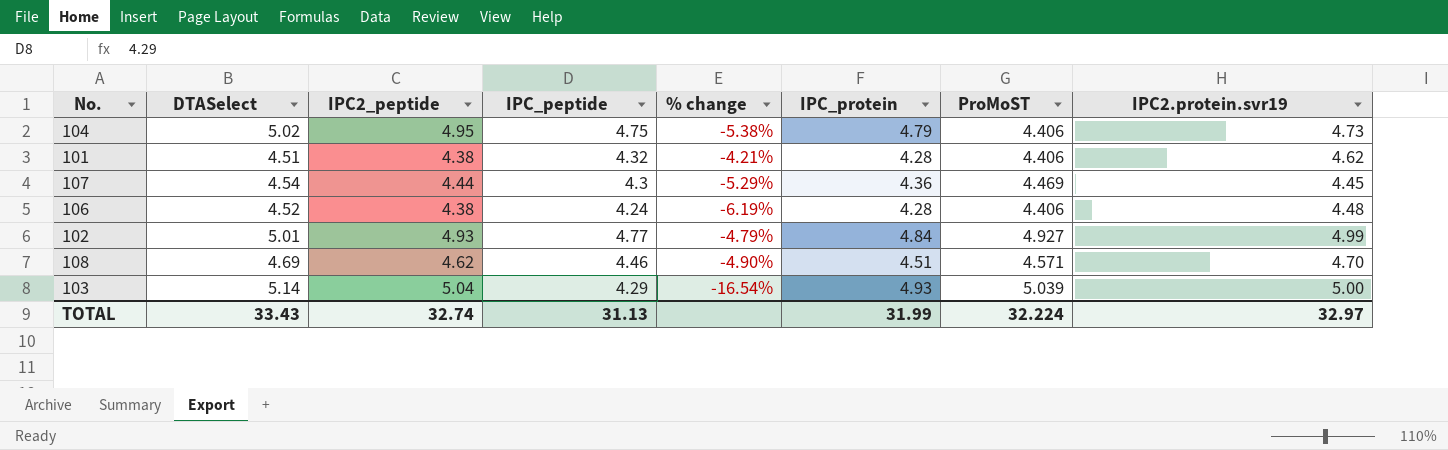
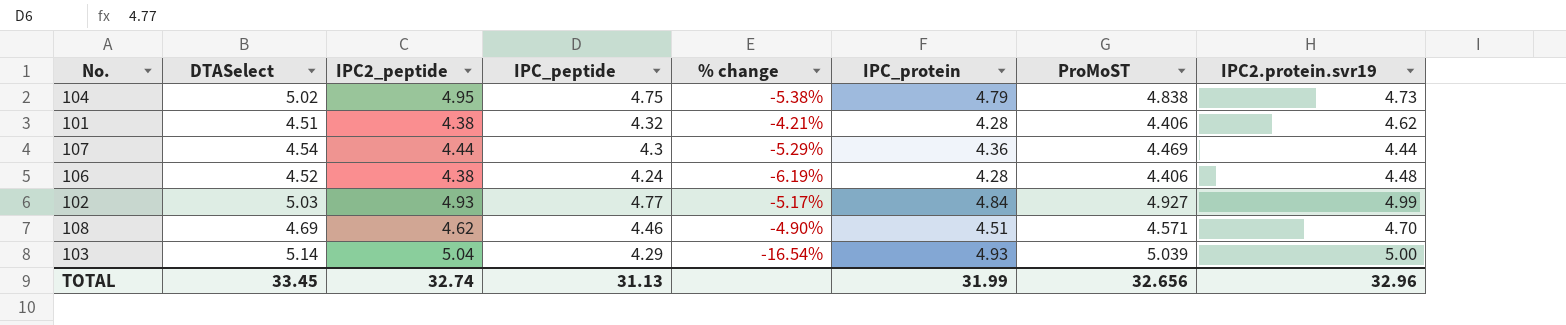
104 | ProMoST: 4.406 -> 4.838
107 | IPC2.protein.svr19: 4.45 -> 4.44
102 | DTASelect: 5.01 -> 5.03
102 | % change: -4.79% -> -5.17%
TOTAL | DTASelect: 33.43 -> 33.45
TOTAL | ProMoST: 32.224 -> 32.656
TOTAL | IPC2.protein.svr19: 32.97 -> 32.96

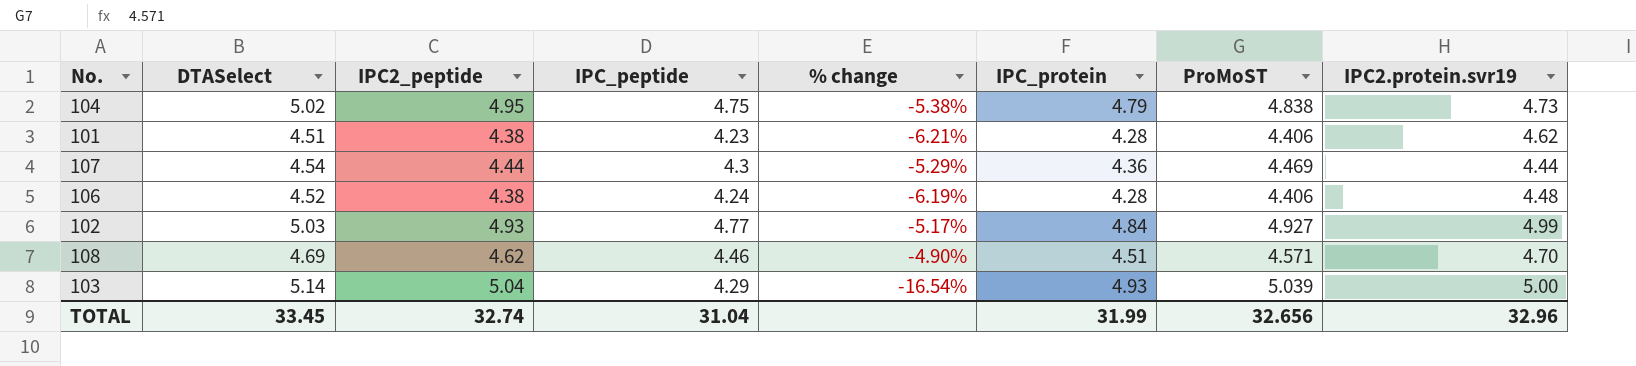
101 | IPC_peptide: 4.32 -> 4.23
101 | % change: -4.21% -> -6.21%
TOTAL | IPC_peptide: 31.13 -> 31.04

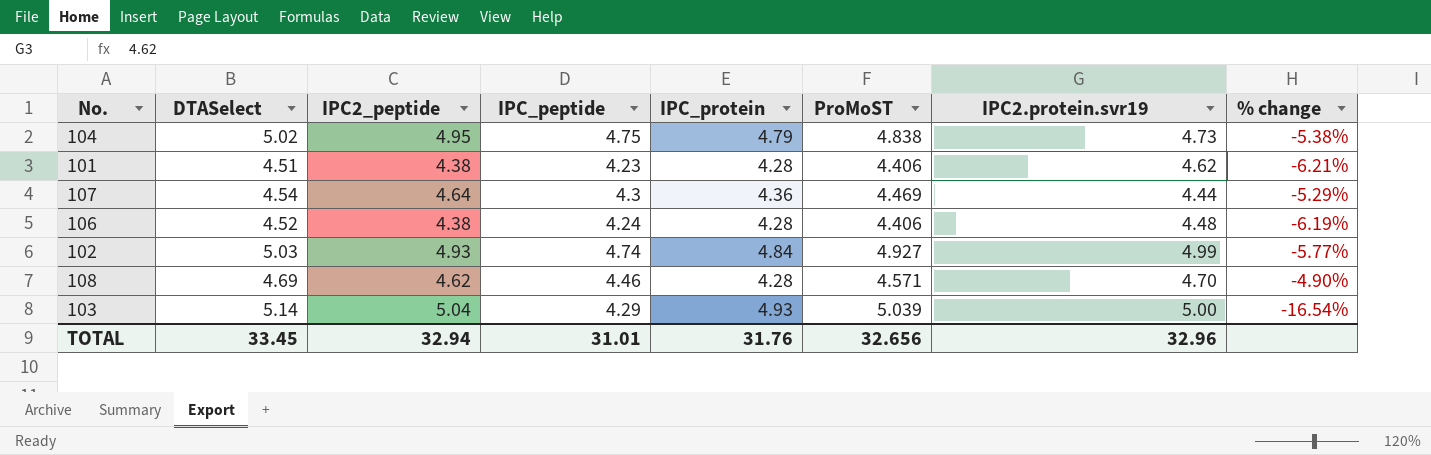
column % change | position: 5 -> 8
107 | IPC2_peptide: 4.44 -> 4.64
102 | IPC_peptide: 4.77 -> 4.74
102 | % change: -5.17% -> -5.77%
108 | IPC_protein: 4.51 -> 4.28
TOTAL | IPC2_peptide: 32.74 -> 32.94
TOTAL | IPC_peptide: 31.04 -> 31.01
TOTAL | IPC_protein: 31.99 -> 31.76

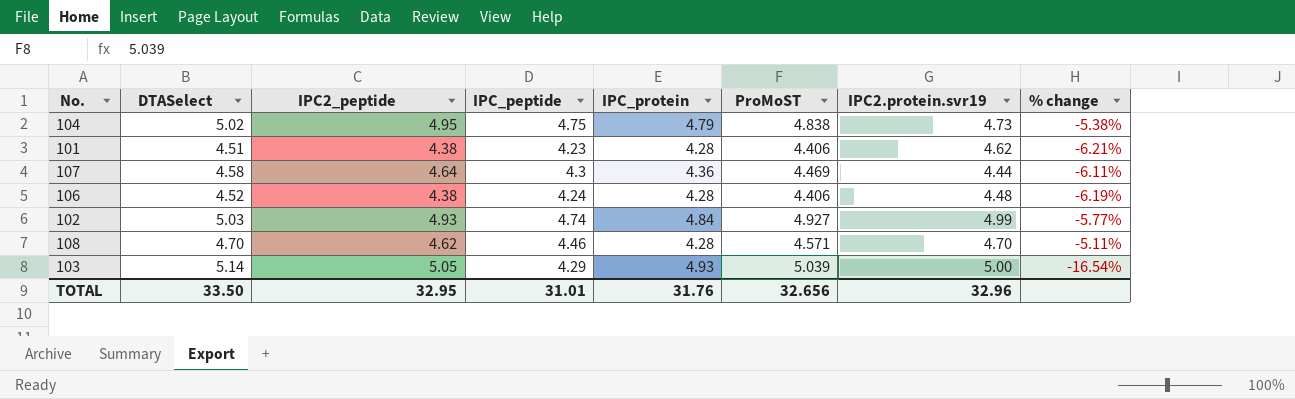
107 | DTASelect: 4.54 -> 4.58
107 | % change: -5.29% -> -6.11%
108 | DTASelect: 4.69 -> 4.70
108 | % change: -4.90% -> -5.11%
103 | IPC2_peptide: 5.04 -> 5.05
TOTAL | DTASelect: 33.45 -> 33.50
TOTAL | IPC2_peptide: 32.94 -> 32.95

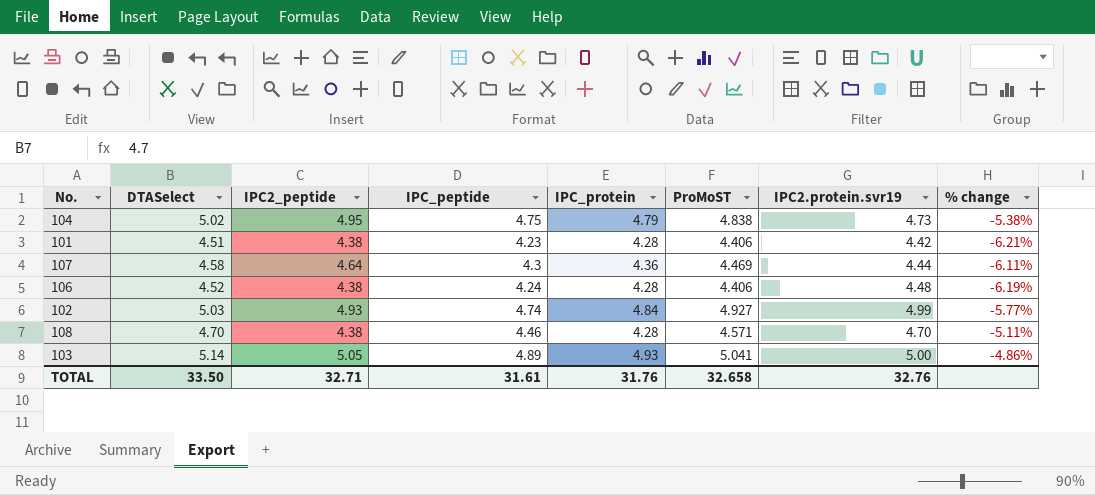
101 | IPC2.protein.svr19: 4.62 -> 4.42
108 | IPC2_peptide: 4.62 -> 4.38
103 | IPC_peptide: 4.29 -> 4.89
103 | ProMoST: 5.039 -> 5.041
103 | % change: -16.54% -> -4.86%
TOTAL | IPC2_peptide: 32.95 -> 32.71
TOTAL | IPC_peptide: 31.01 -> 31.61
TOTAL | ProMoST: 32.656 -> 32.658
TOTAL | IPC2.protein.svr19: 32.96 -> 32.76

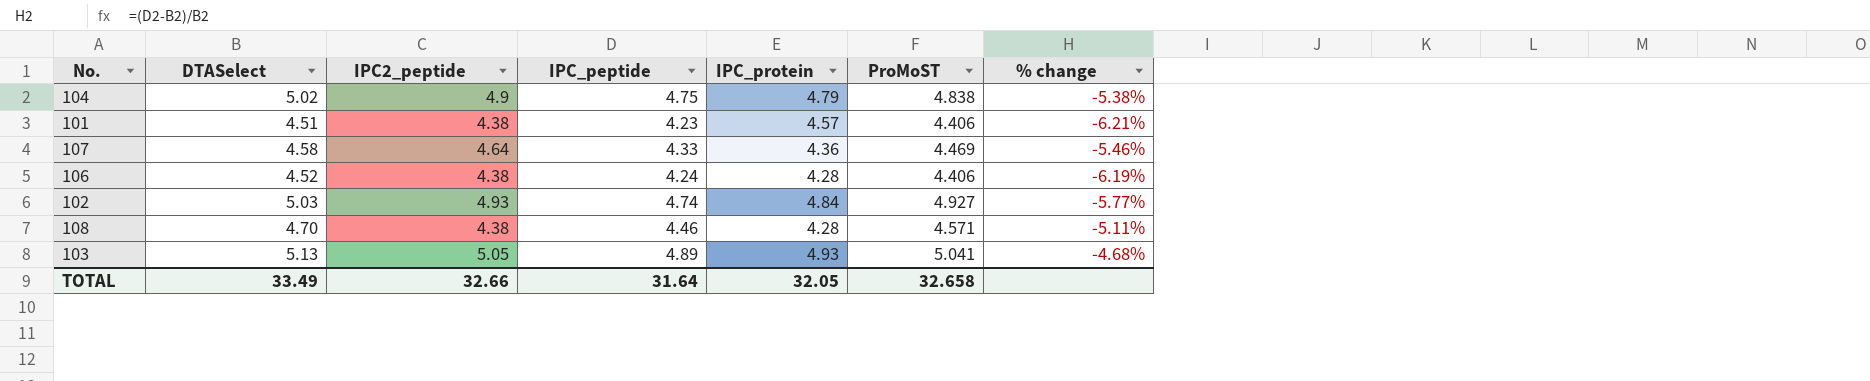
column IPC2.protein.svr19 | position: 7 -> none
104 | IPC2_peptide: 4.95 -> 4.9
101 | IPC_protein: 4.28 -> 4.57
107 | IPC_peptide: 4.3 -> 4.33
107 | % change: -6.11% -> -5.46%
103 | DTASelect: 5.14 -> 5.13
103 | % change: -4.86% -> -4.68%
TOTAL | DTASelect: 33.50 -> 33.49
TOTAL | IPC2_peptide: 32.71 -> 32.66
TOTAL | IPC_peptide: 31.61 -> 31.64
TOTAL | IPC_protein: 31.76 -> 32.05

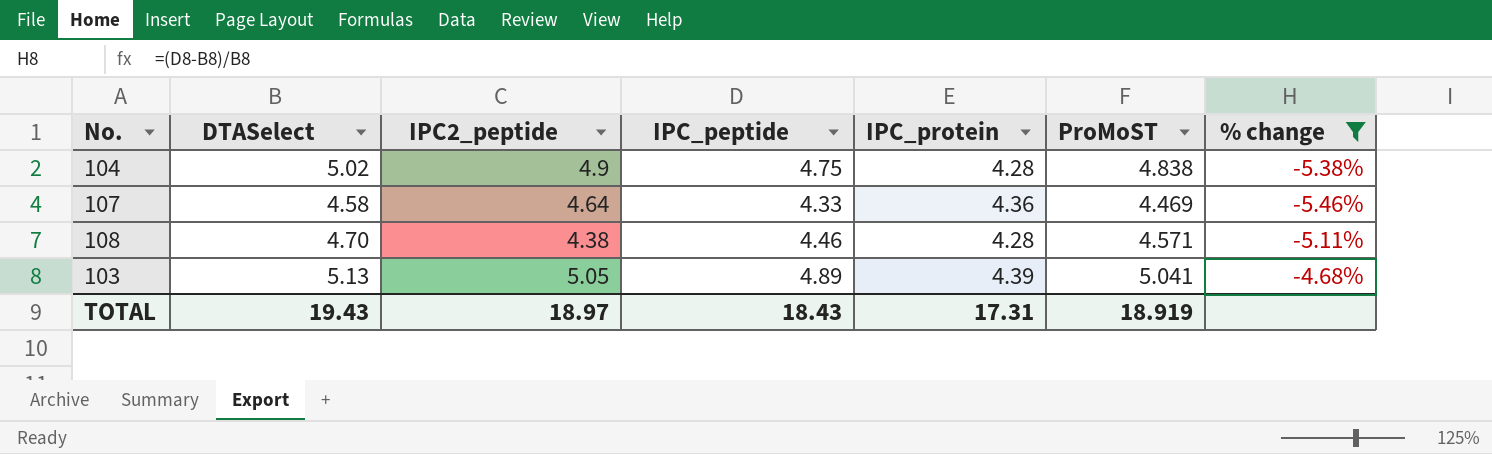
filter: none -> % change >= -5.46%
104 | IPC_protein: 4.79 -> 4.28
103 | IPC_protein: 4.93 -> 4.39
TOTAL | DTASelect: 33.49 -> 19.43
TOTAL | IPC2_peptide: 32.66 -> 18.97
TOTAL | IPC_peptide: 31.64 -> 18.43
TOTAL | IPC_protein: 32.05 -> 17.31
TOTAL | ProMoST: 32.658 -> 18.919

